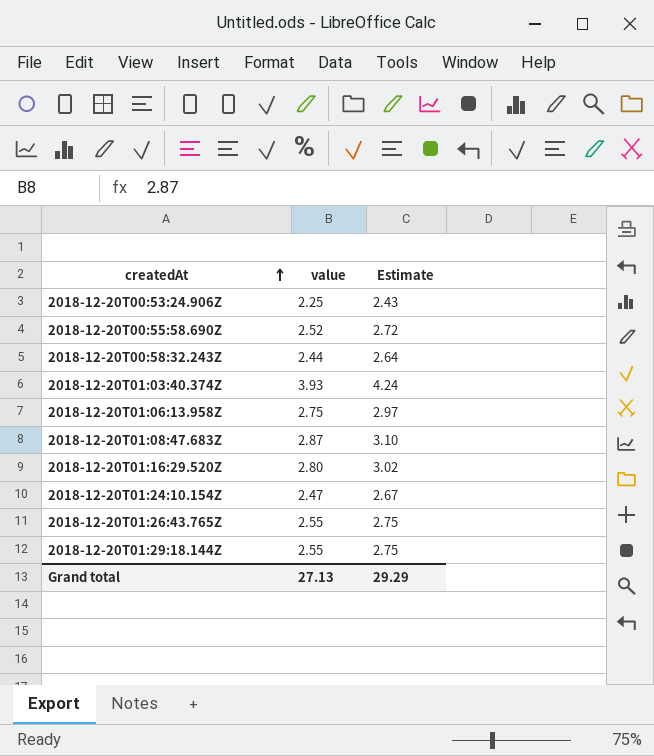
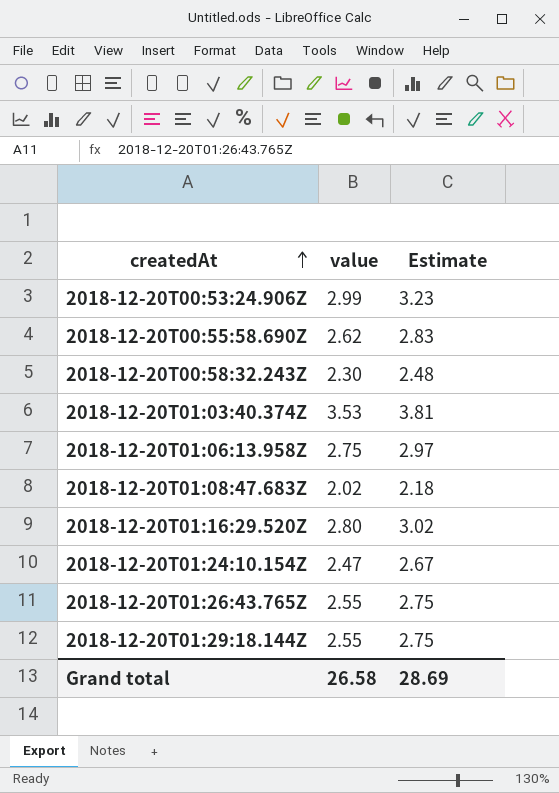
2018-12-20T00:53:24.906Z | value: 2.25 -> 2.99
2018-12-20T00:53:24.906Z | Estimate: 2.43 -> 3.23
2018-12-20T00:55:58.690Z | value: 2.52 -> 2.62
2018-12-20T00:55:58.690Z | Estimate: 2.72 -> 2.83
2018-12-20T00:58:32.243Z | value: 2.44 -> 2.30
2018-12-20T00:58:32.243Z | Estimate: 2.64 -> 2.48
2018-12-20T01:03:40.374Z | value: 3.93 -> 3.53
2018-12-20T01:03:40.374Z | Estimate: 4.24 -> 3.81
2018-12-20T01:08:47.683Z | value: 2.87 -> 2.02
2018-12-20T01:08:47.683Z | Estimate: 3.10 -> 2.18
Grand total | value: 27.13 -> 26.58
Grand total | Estimate: 29.29 -> 28.69

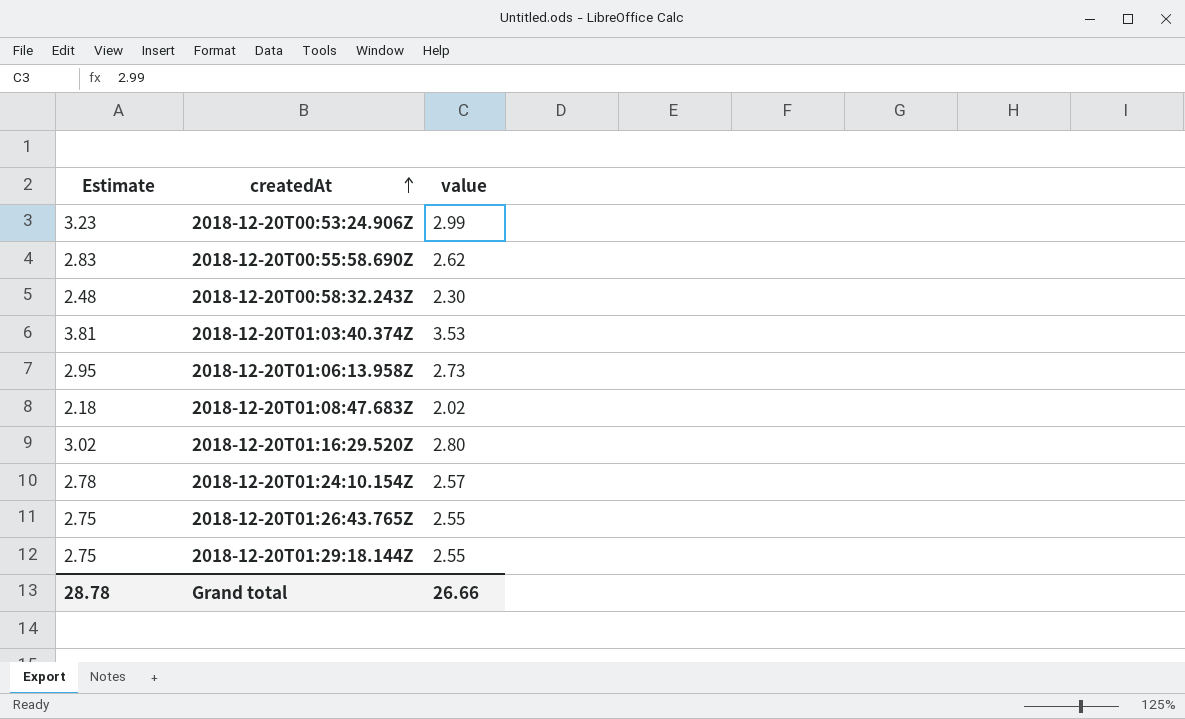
column Estimate | position: 3 -> 1
2018-12-20T01:06:13.958Z | Estimate: 2.97 -> 2.95
2018-12-20T01:06:13.958Z | value: 2.75 -> 2.73
2018-12-20T01:24:10.154Z | Estimate: 2.67 -> 2.78
2018-12-20T01:24:10.154Z | value: 2.47 -> 2.57
Grand total | Estimate: 28.69 -> 28.78
Grand total | value: 26.58 -> 26.66

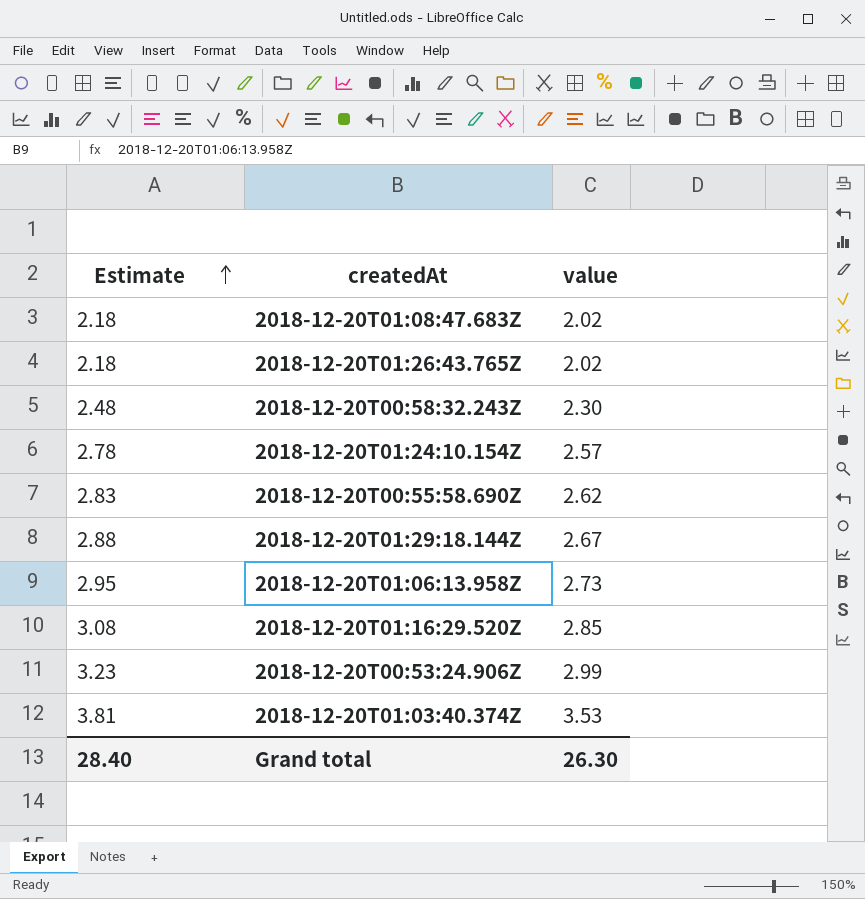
row order: createdAt ascending -> Estimate ascending
2018-12-20T01:26:43.765Z | Estimate: 2.75 -> 2.18
2018-12-20T01:26:43.765Z | value: 2.55 -> 2.02
2018-12-20T01:29:18.144Z | Estimate: 2.75 -> 2.88
2018-12-20T01:29:18.144Z | value: 2.55 -> 2.67
2018-12-20T01:16:29.520Z | Estimate: 3.02 -> 3.08
2018-12-20T01:16:29.520Z | value: 2.80 -> 2.85
Grand total | Estimate: 28.78 -> 28.40
Grand total | value: 26.66 -> 26.30

